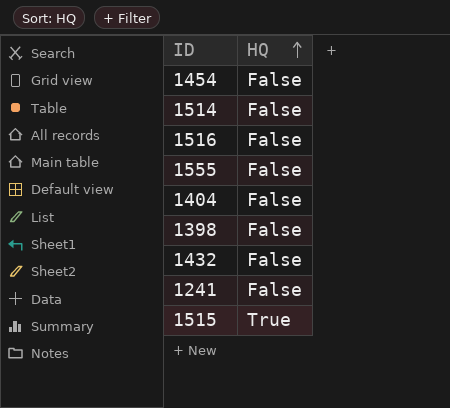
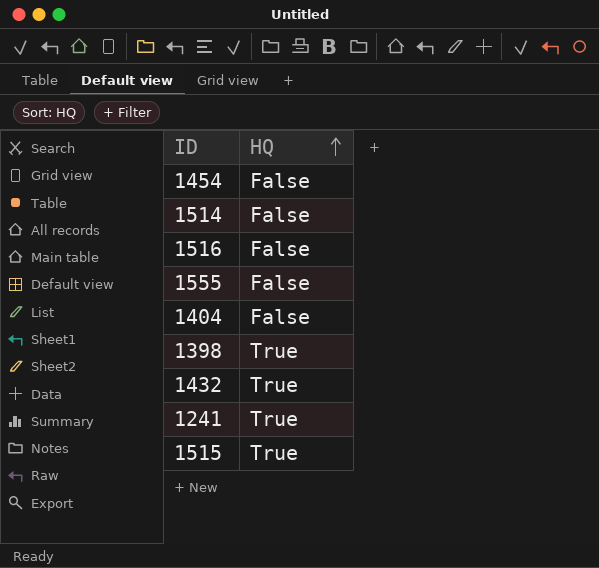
1398 | HQ: False -> True
1432 | HQ: False -> True
1241 | HQ: False -> True

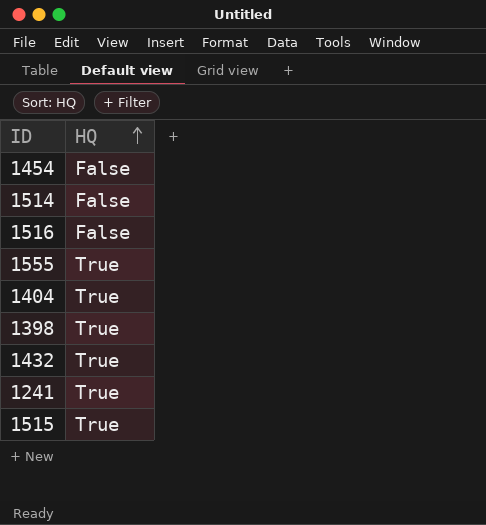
1555 | HQ: False -> True
1404 | HQ: False -> True

